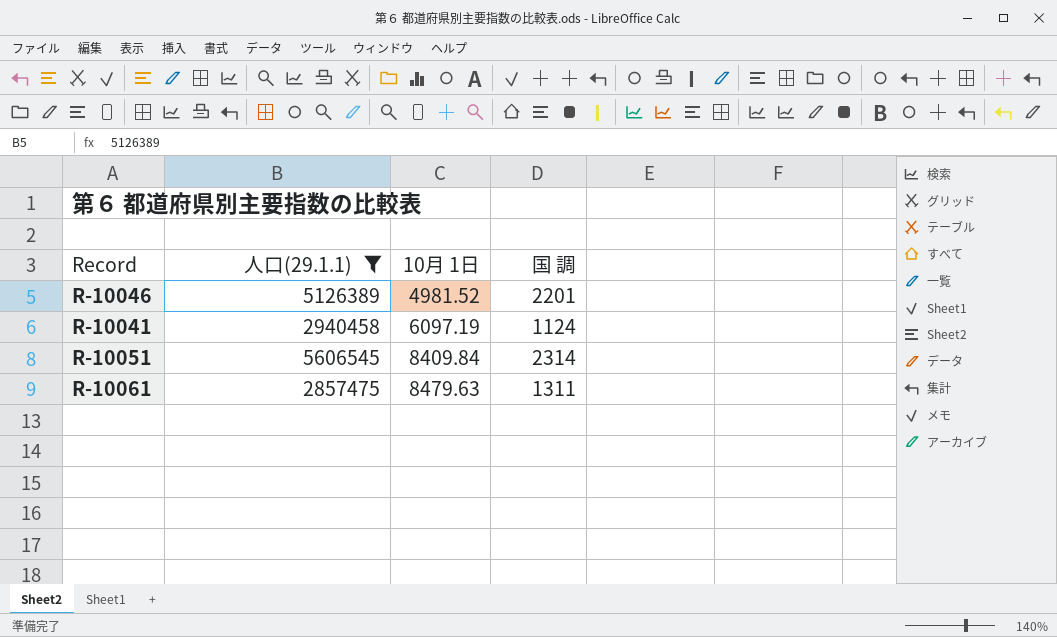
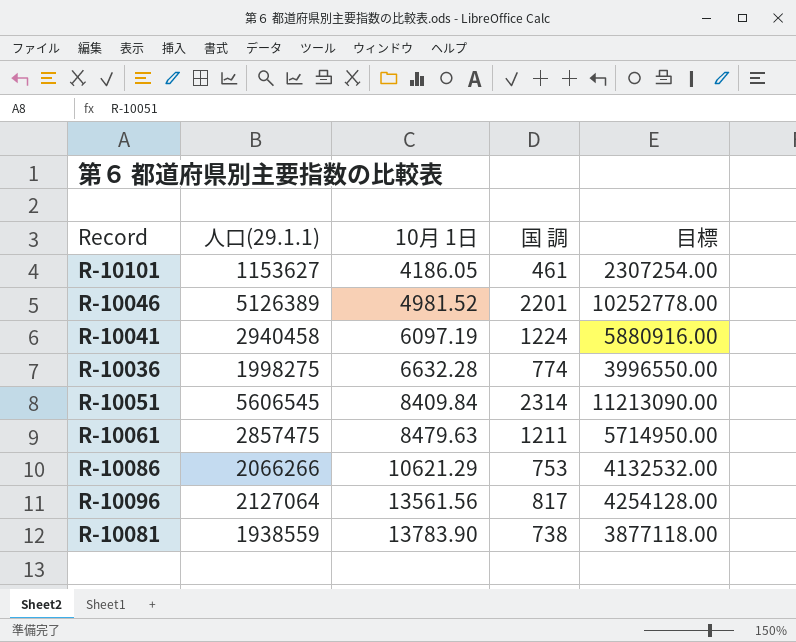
filter: 人口(29.1.1) >= 2857475 -> none
column 目標 | formula: none -> [人口(29.1.1)] * 2
R-10041 | 国 調: 1124 -> 1224
R-10061 | 国 調: 1311 -> 1211

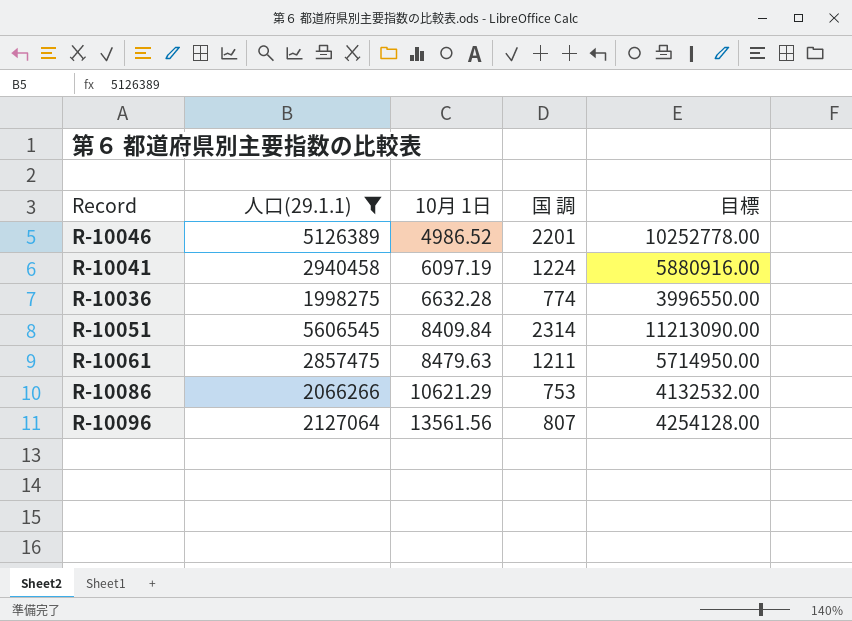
filter: none -> 人口(29.1.1) >= 1998275
R-10046 | 10月 1日: 4981.52 -> 4986.52
R-10096 | 国 調: 817 -> 807

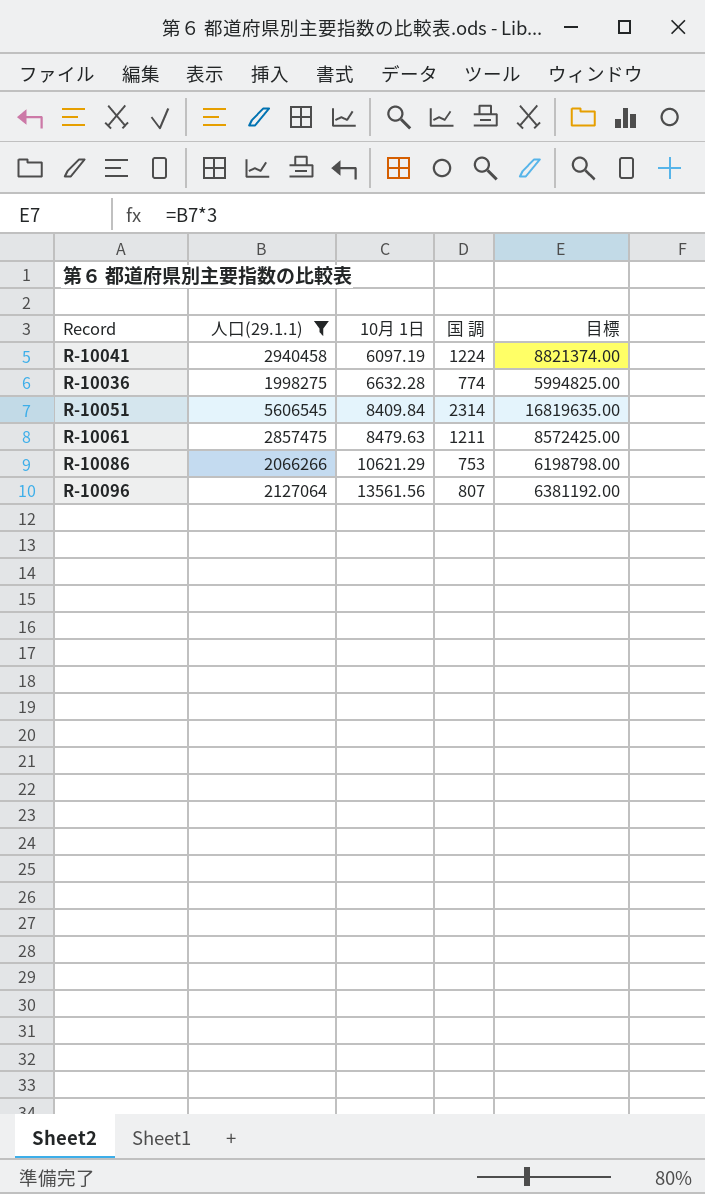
column 目標 | formula: [人口(29.1.1)] * 2 -> [人口(29.1.1)] * 3
row R-10046: 5126389 | 4986.52 | 2201 | 10252778.00 -> none

